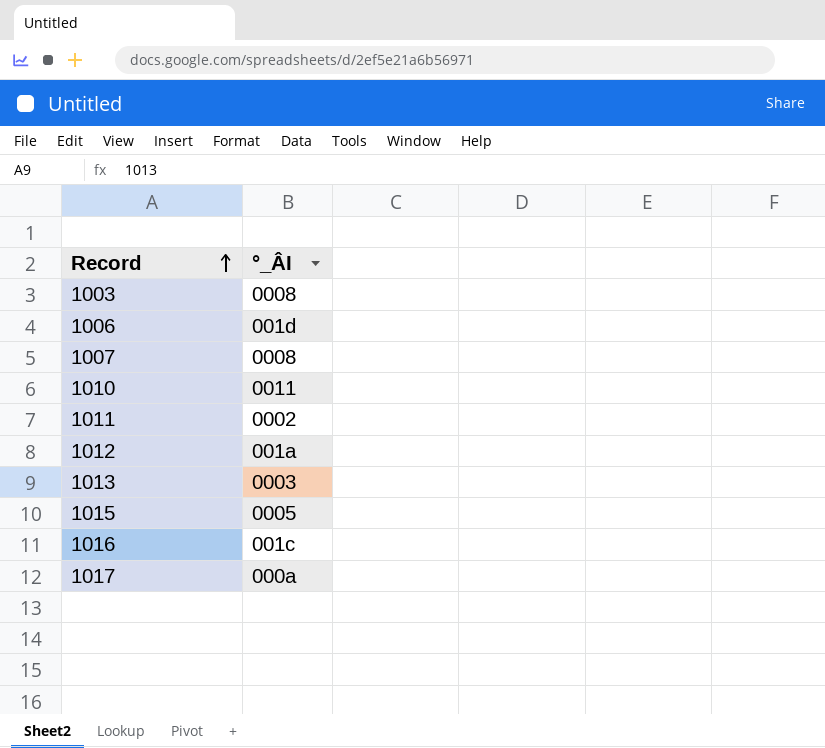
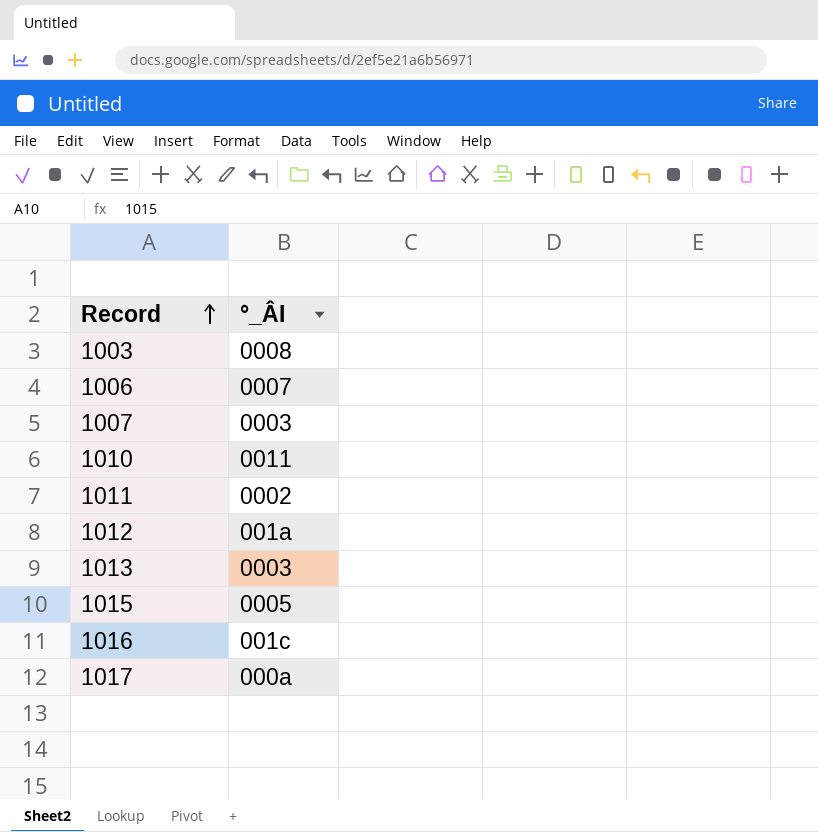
1006 | °_ÂI: 001d -> 0007
1007 | °_ÂI: 0008 -> 0003

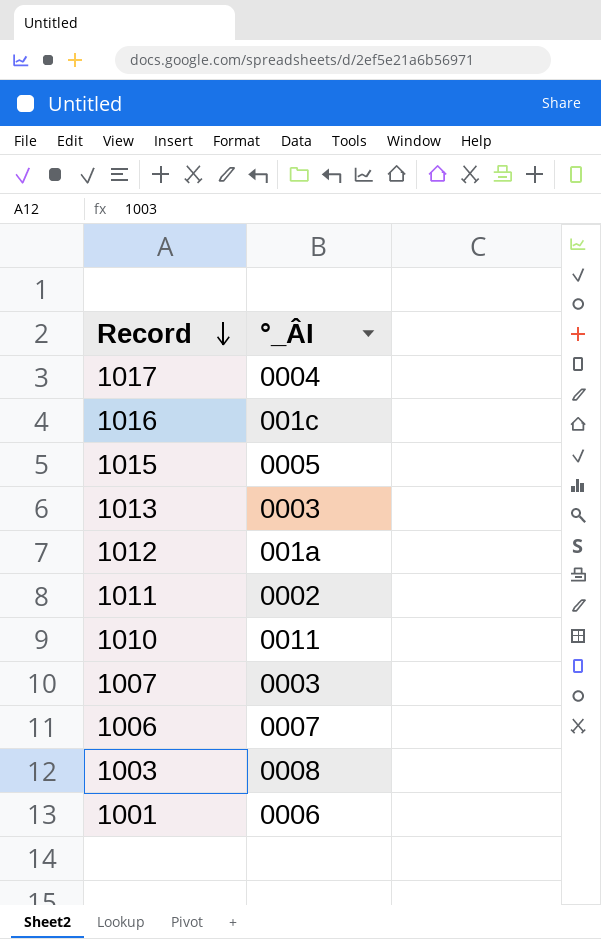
row order: Record ascending -> Record descending
1017 | °_ÂI: 000a -> 0004
row 1001: none -> 0006

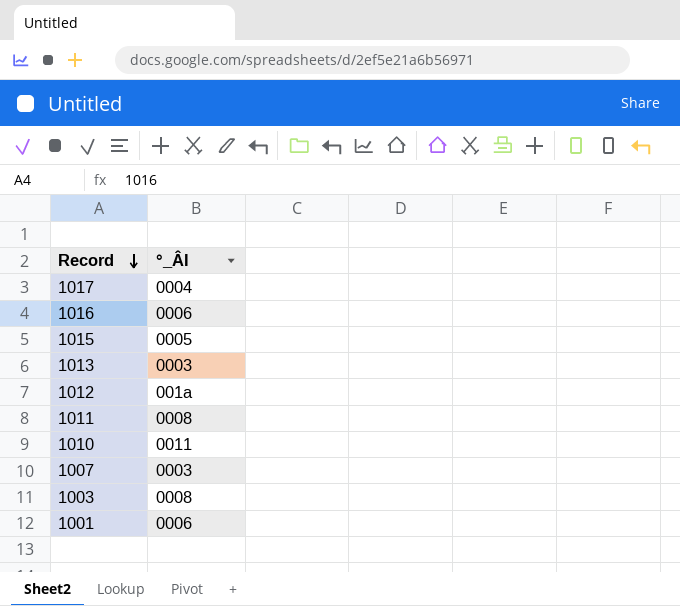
row 1006: 0007 -> none
1016 | °_ÂI: 001c -> 0006
1011 | °_ÂI: 0002 -> 0008

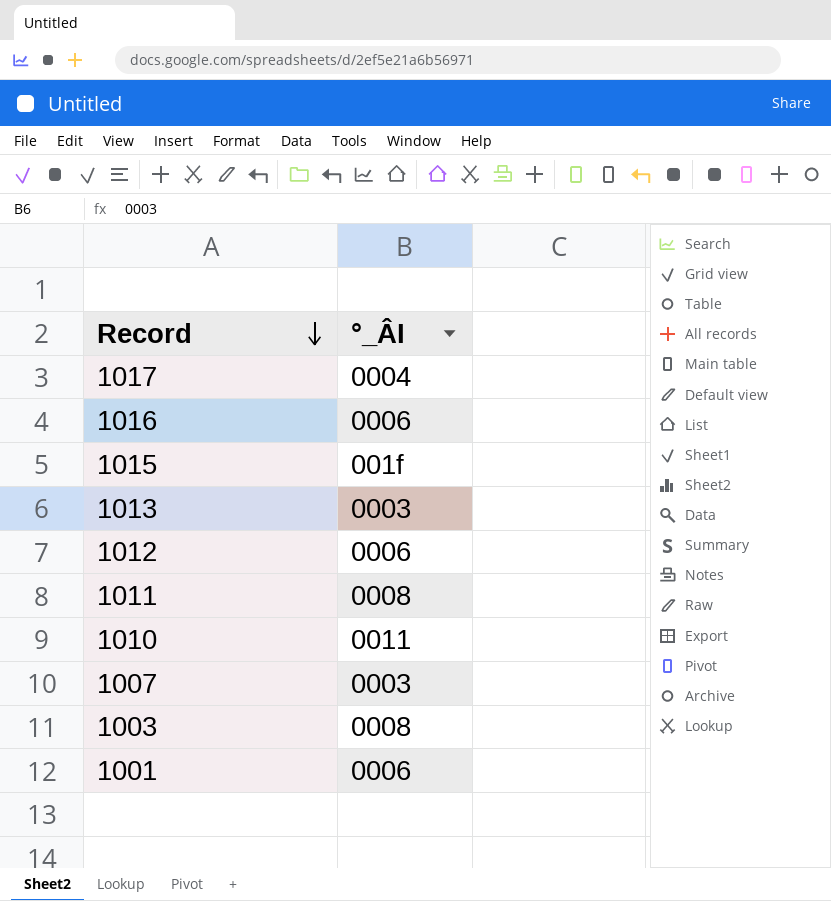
1015 | °_ÂI: 0005 -> 001f
1012 | °_ÂI: 001a -> 0006

